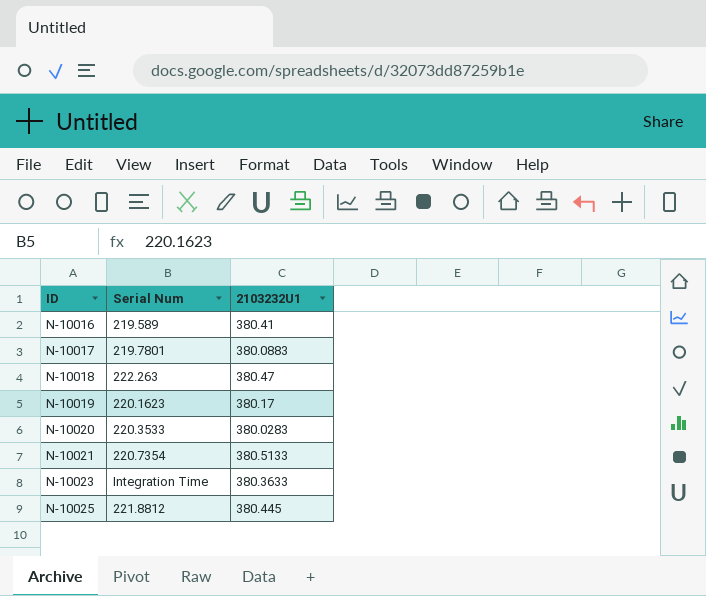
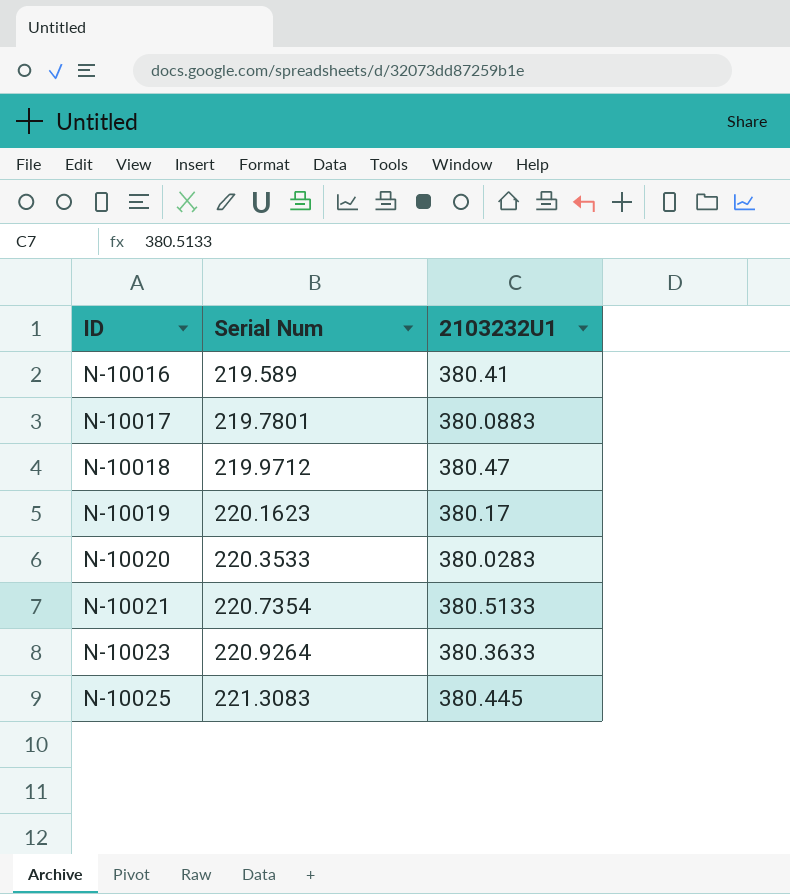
N-10018 | Serial Num: 222.263 -> 219.9712
N-10023 | Serial Num: Integration Time -> 220.9264
N-10025 | Serial Num: 221.8812 -> 221.3083

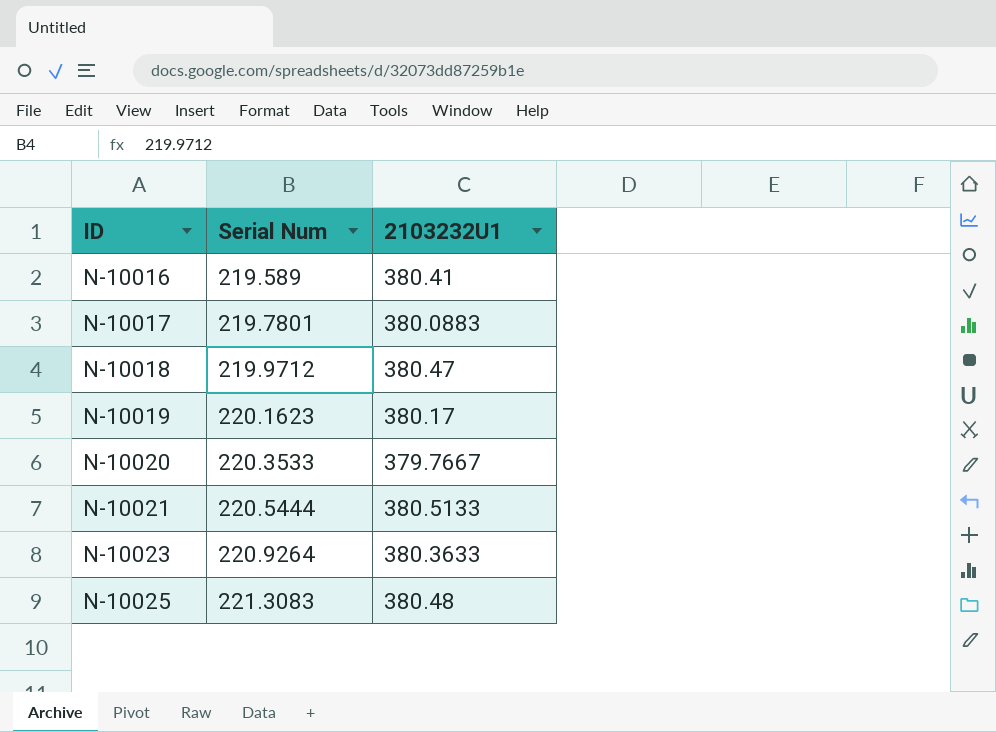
N-10020 | 2103232U1: 380.0283 -> 379.7667
N-10021 | Serial Num: 220.7354 -> 220.5444
N-10025 | 2103232U1: 380.445 -> 380.48

